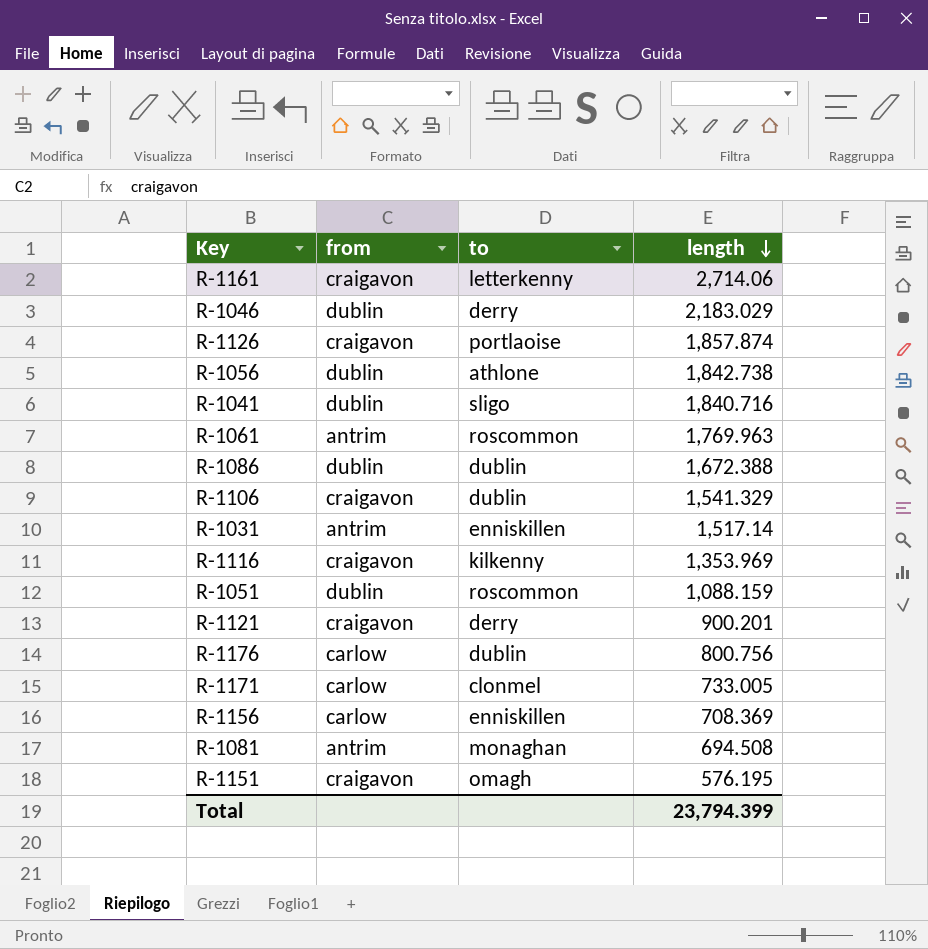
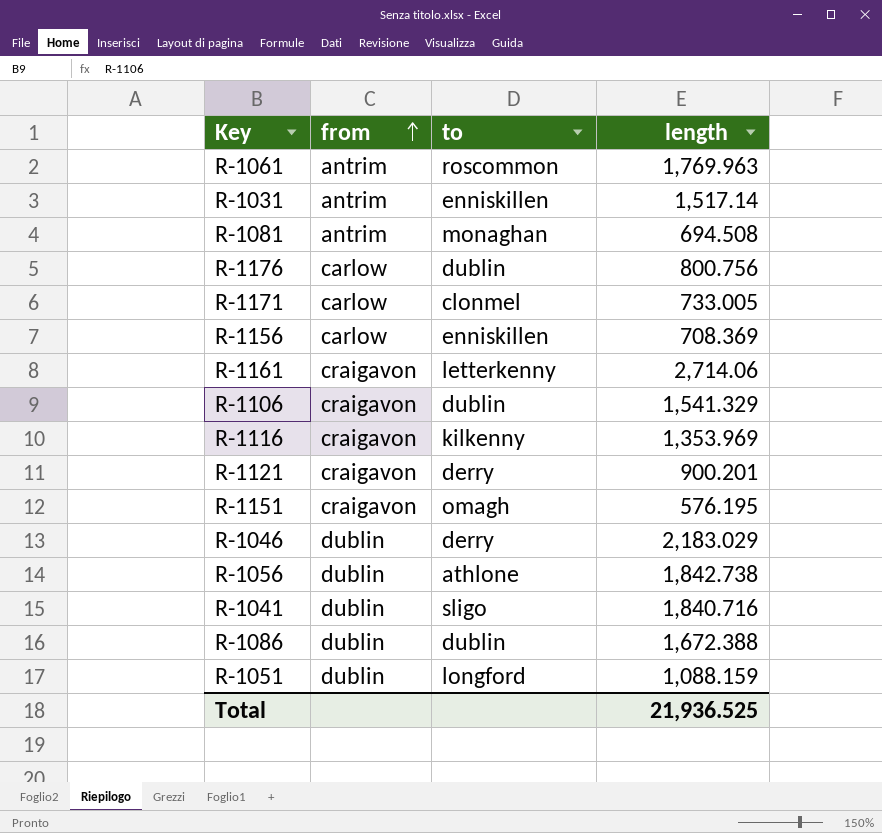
row order: length descending -> from ascending
row R-1126: craigavon | portlaoise | 1,857.874 -> none
R-1051 | to: roscommon -> longford
Total | length: 23,794.399 -> 21,936.525

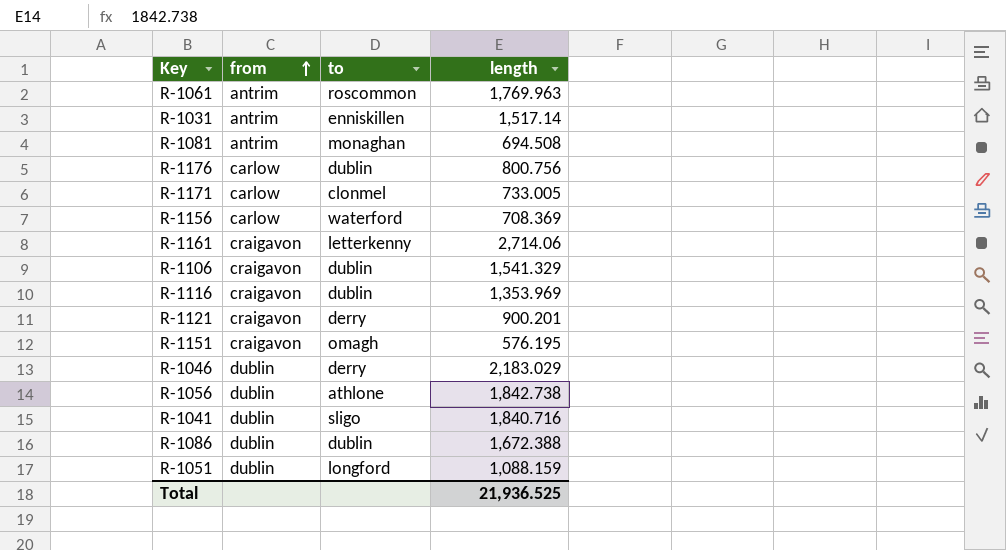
R-1156 | to: enniskillen -> waterford
R-1116 | to: kilkenny -> dublin

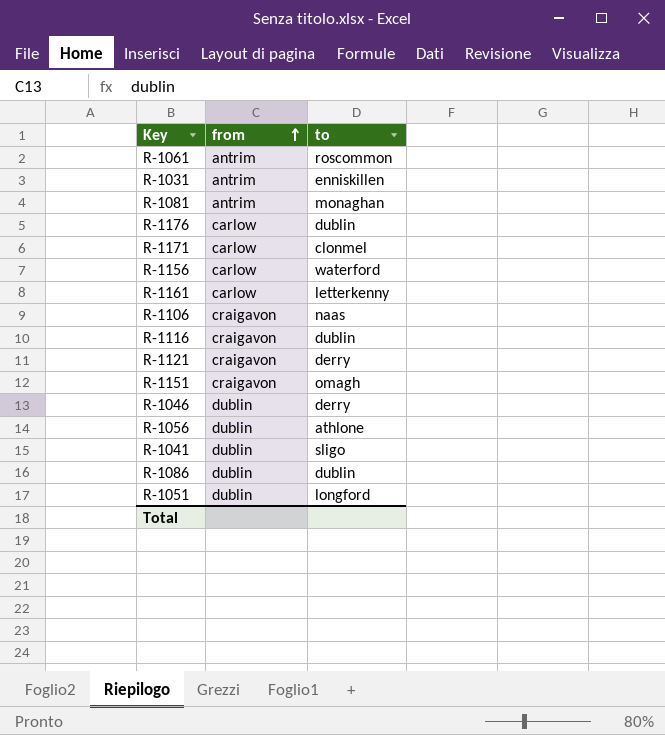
column length | position: 4 -> none
R-1161 | from: craigavon -> carlow
R-1106 | to: dublin -> naas

